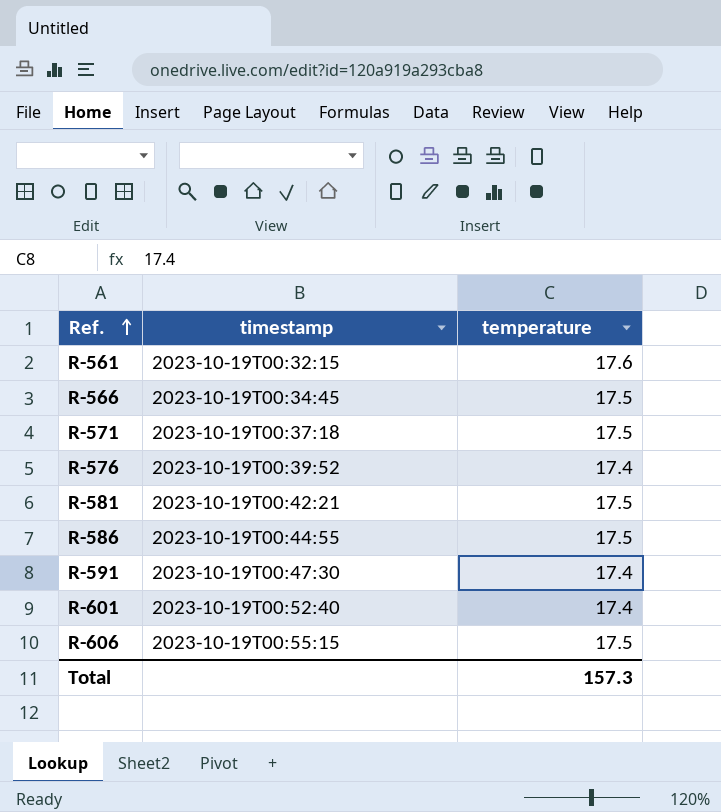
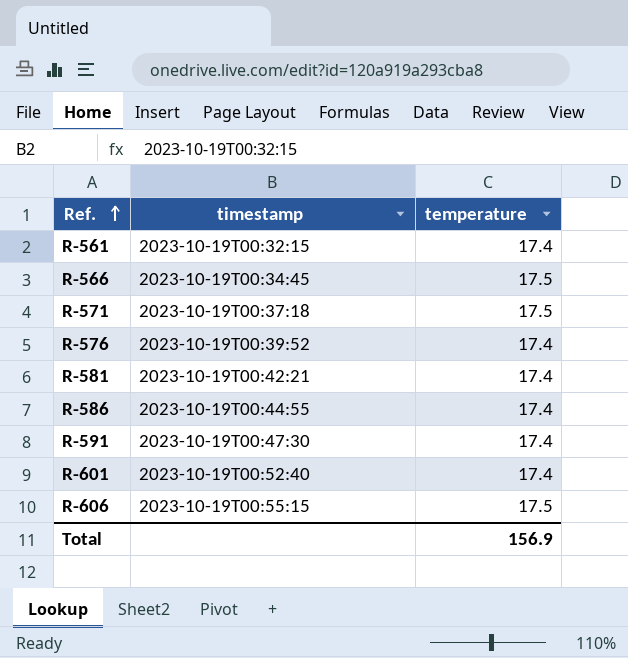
R-561 | temperature: 17.6 -> 17.4
R-581 | temperature: 17.5 -> 17.4
R-586 | temperature: 17.5 -> 17.4
Total | temperature: 157.3 -> 156.9

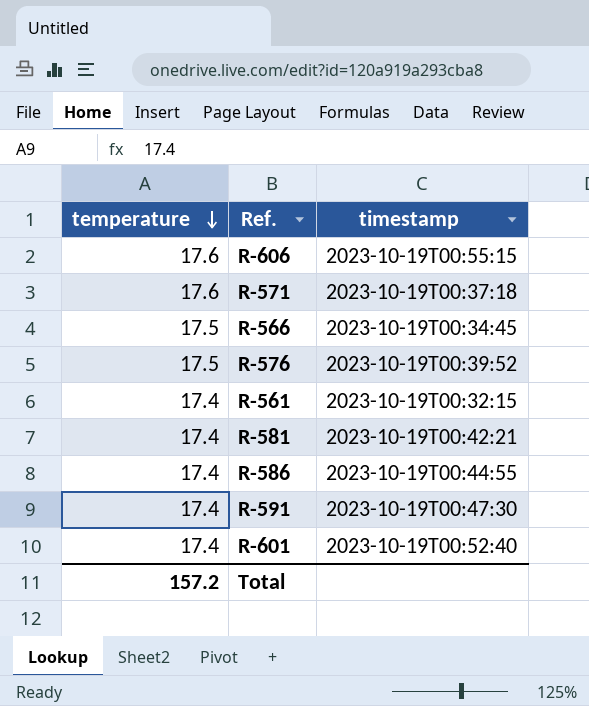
row order: Ref. ascending -> temperature descending
column temperature | position: 3 -> 1
R-606 | temperature: 17.5 -> 17.6
R-571 | temperature: 17.5 -> 17.6
R-576 | temperature: 17.4 -> 17.5
Total | temperature: 156.9 -> 157.2

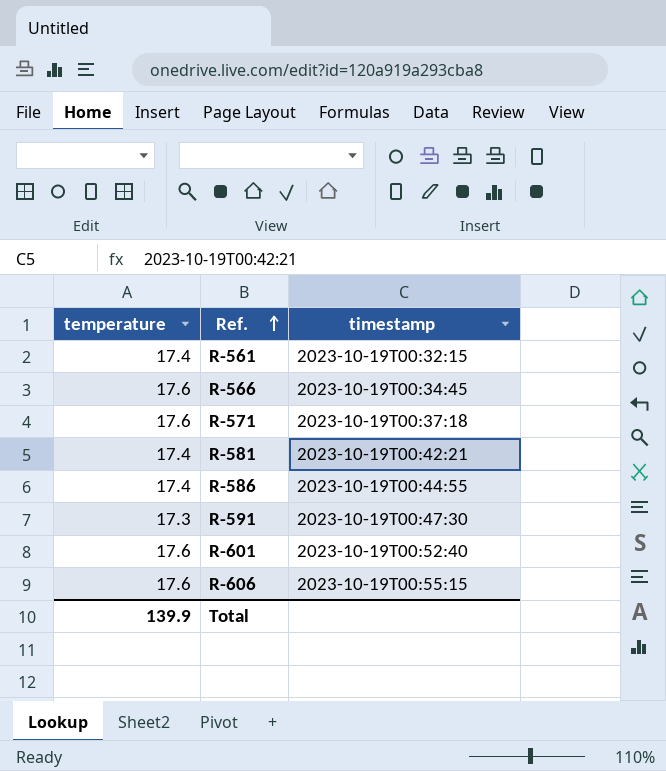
row order: temperature descending -> Ref. ascending
row R-576: 17.5 | 2023-10-19T00:39:52 -> none
R-566 | temperature: 17.5 -> 17.6
R-591 | temperature: 17.4 -> 17.3
R-601 | temperature: 17.4 -> 17.6
Total | temperature: 157.2 -> 139.9

